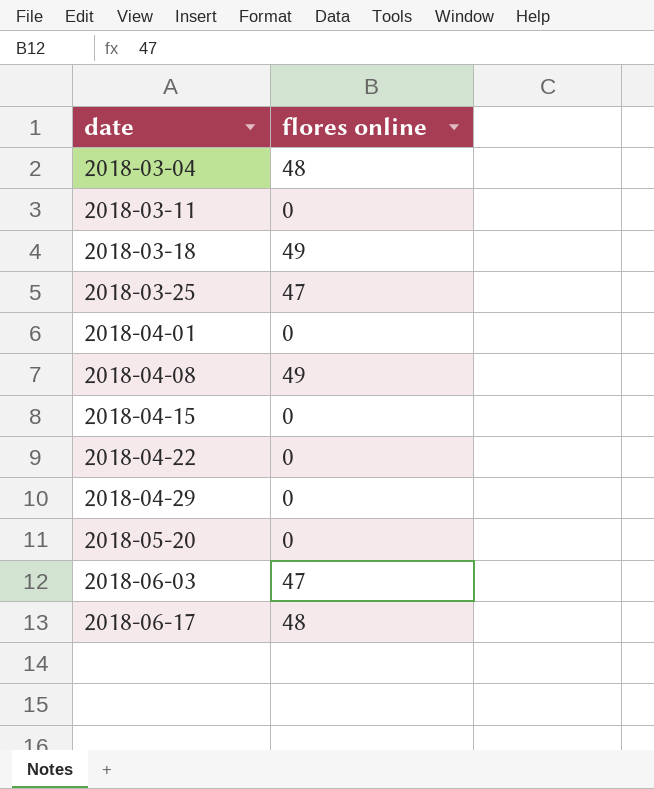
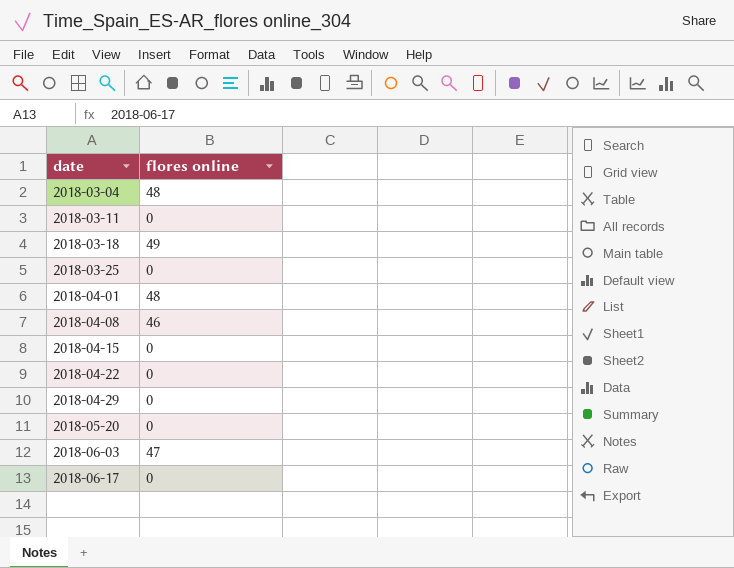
2018-03-25 | flores online: 47 -> 0
2018-04-01 | flores online: 0 -> 48
2018-04-08 | flores online: 49 -> 46
2018-06-17 | flores online: 48 -> 0

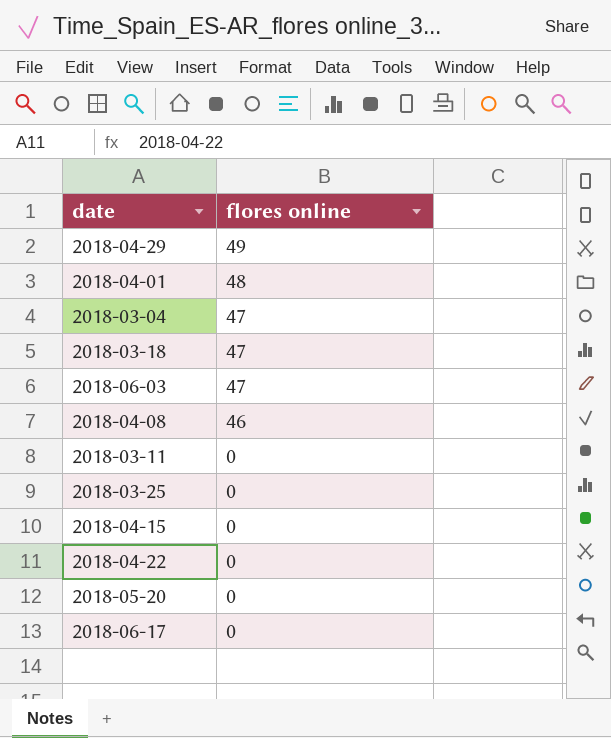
row order: date ascending -> flores online descending
2018-04-29 | flores online: 0 -> 49
2018-03-04 | flores online: 48 -> 47
2018-03-18 | flores online: 49 -> 47

